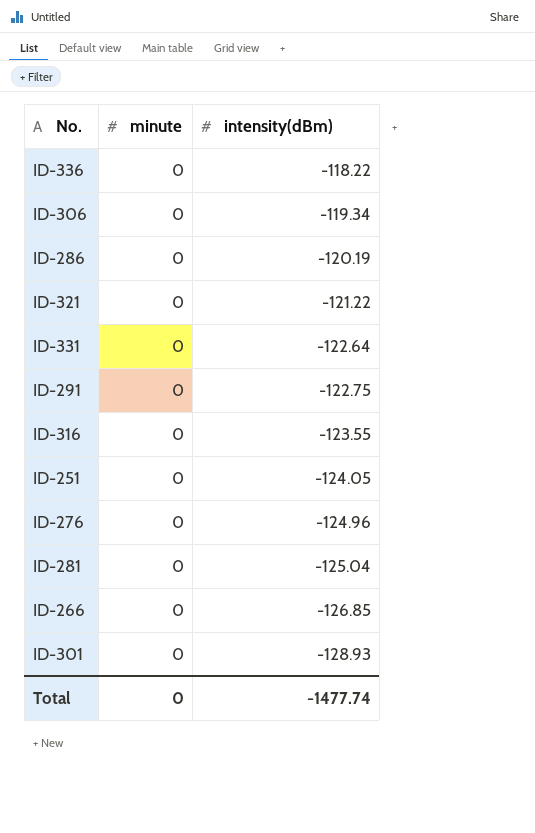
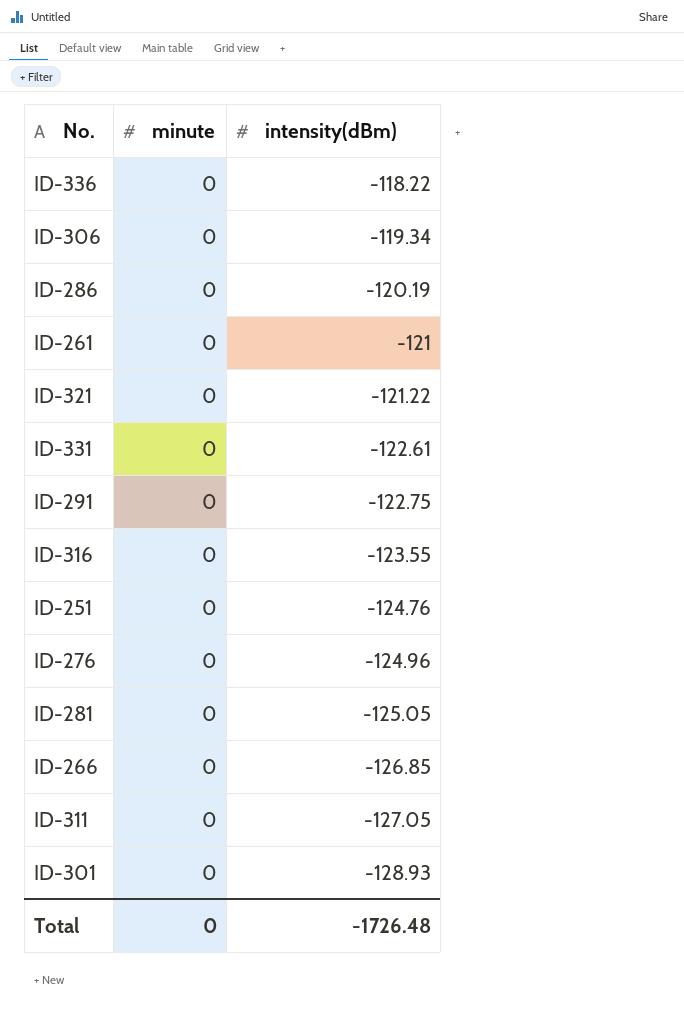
row ID-261: none -> 0 | -121
ID-331 | intensity(dBm): -122.64 -> -122.61
ID-251 | intensity(dBm): -124.05 -> -124.76
ID-281 | intensity(dBm): -125.04 -> -125.05
row ID-311: none -> 0 | -127.05
Total | intensity(dBm): -1477.74 -> -1726.48

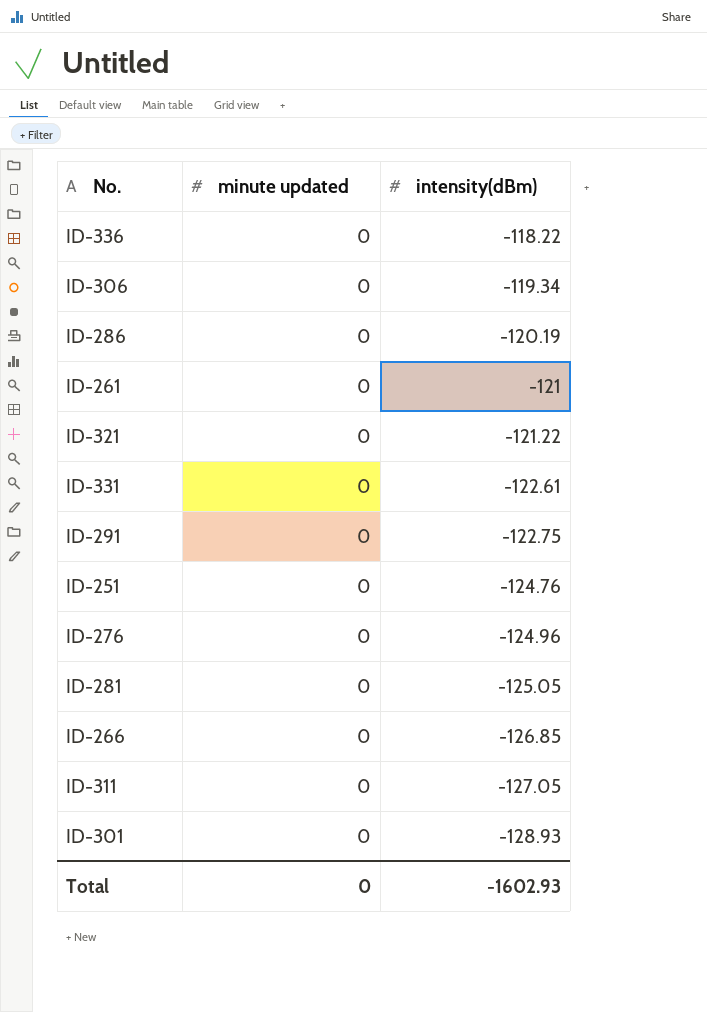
column name: minute -> minute updated
row ID-316: 0 | -123.55 -> none
Total | intensity(dBm): -1726.48 -> -1602.93

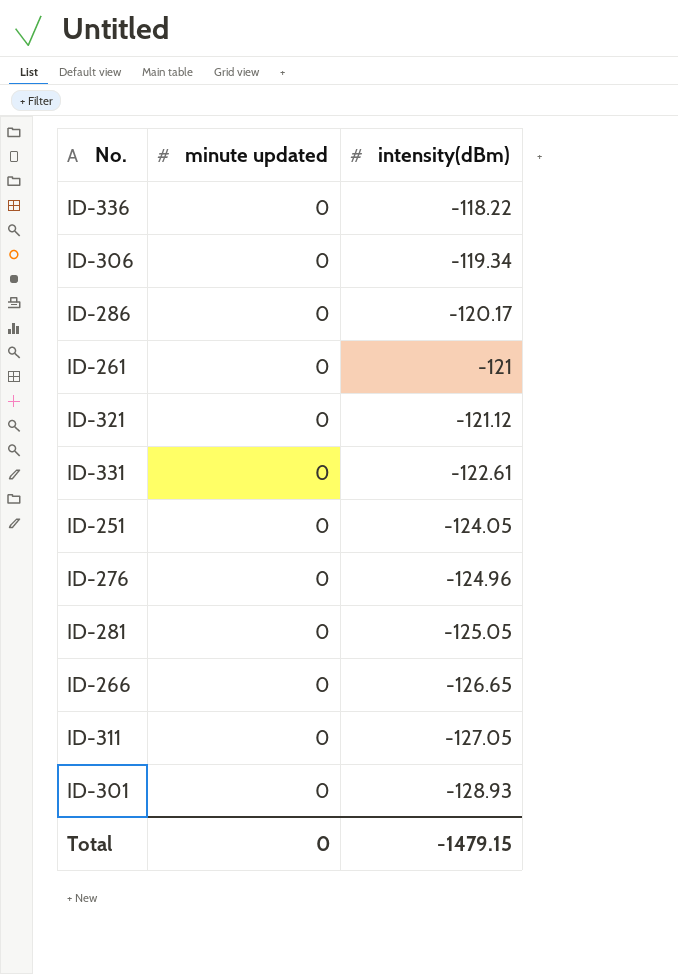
row ID-291: 0 | -122.75 -> none
ID-286 | intensity(dBm): -120.19 -> -120.17
ID-321 | intensity(dBm): -121.22 -> -121.12
ID-251 | intensity(dBm): -124.76 -> -124.05
ID-266 | intensity(dBm): -126.85 -> -126.65
Total | intensity(dBm): -1602.93 -> -1479.15

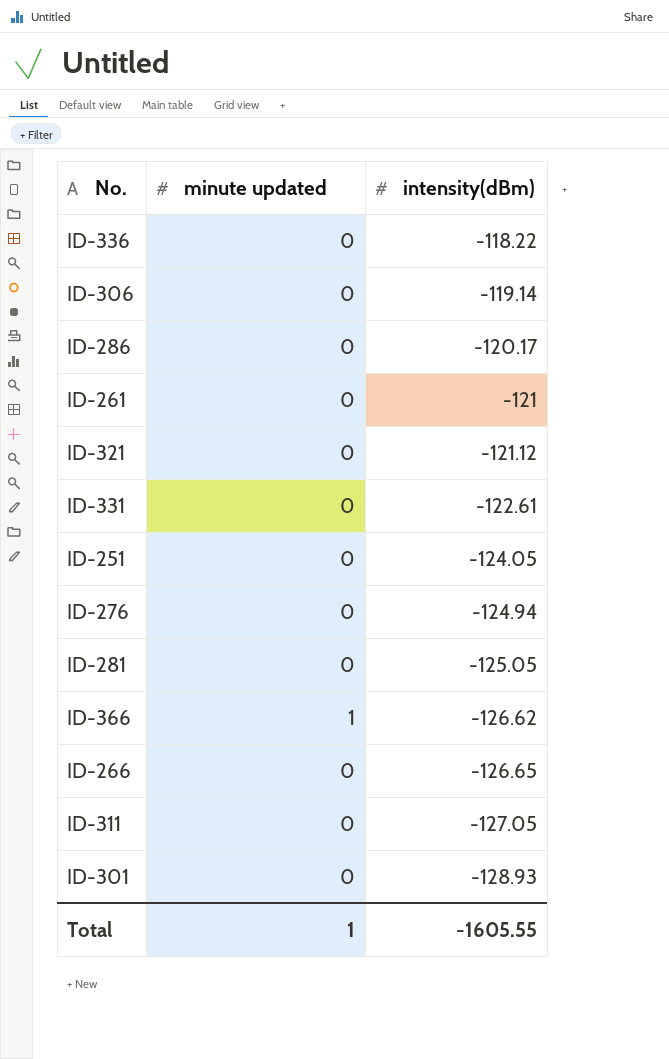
ID-306 | intensity(dBm): -119.34 -> -119.14
ID-276 | intensity(dBm): -124.96 -> -124.94
row ID-366: none -> 1 | -126.62
Total | minute updated: 0 -> 1
Total | intensity(dBm): -1479.15 -> -1605.55

